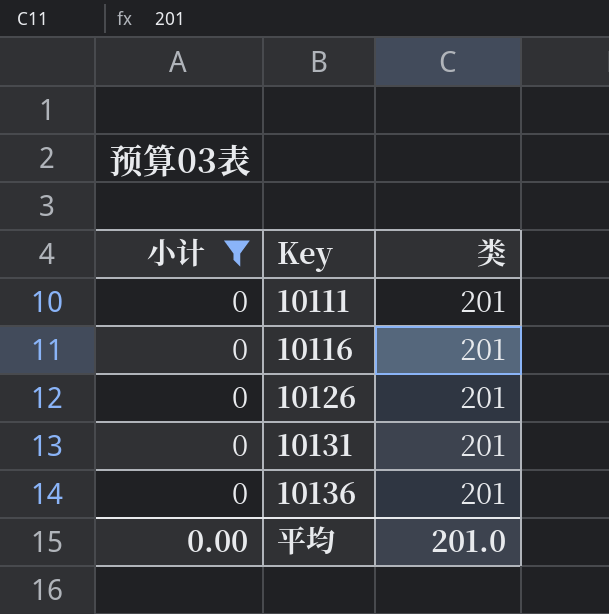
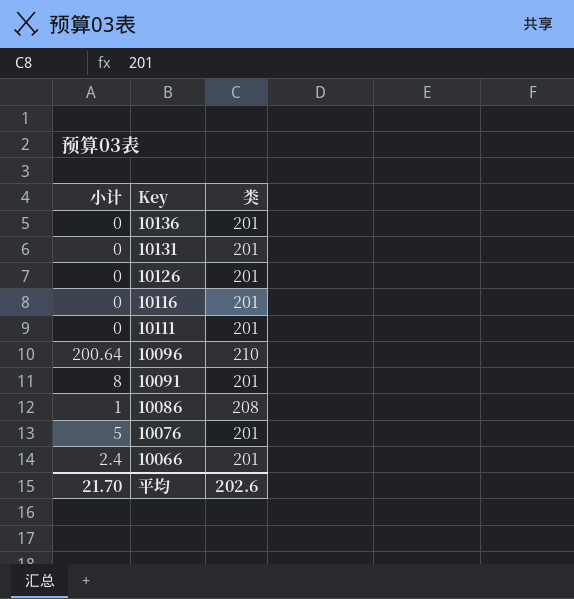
filter: 小计 = 0 -> none
row order: Key ascending -> Key descending
平均 | 小计: 0.00 -> 21.70
平均 | 类: 201.0 -> 202.6

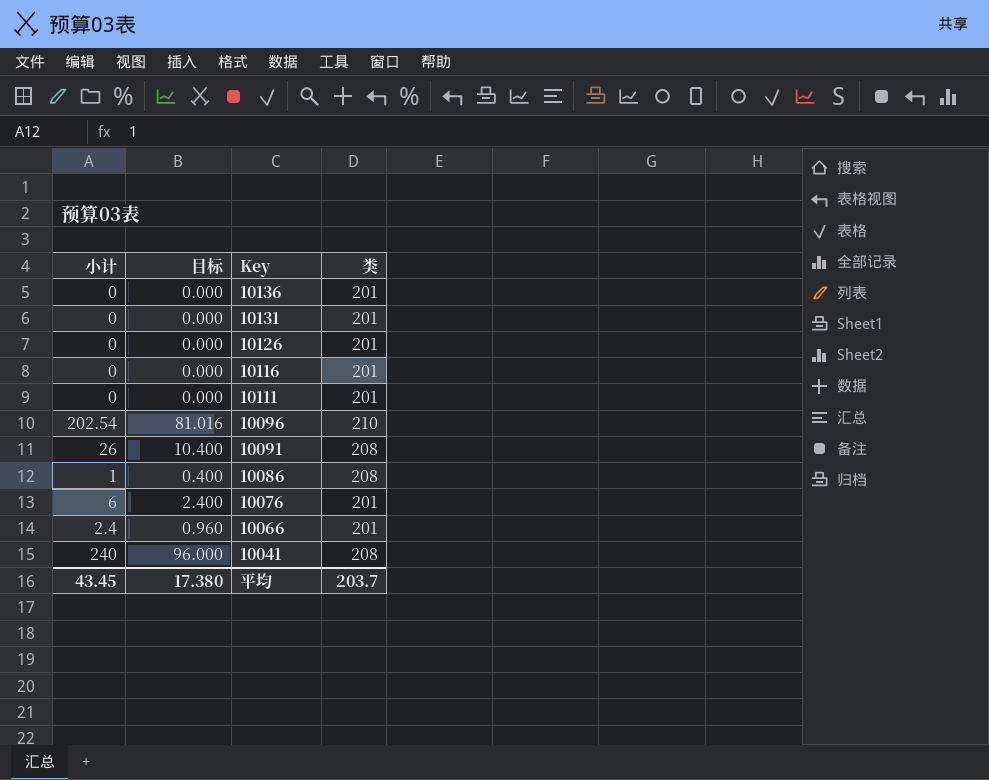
column 目标 | formula: none -> [小计] * 0.4
10096 | 小计: 200.64 -> 202.54
10091 | 小计: 8 -> 26
10091 | 类: 201 -> 208
10076 | 小计: 5 -> 6
row 10041: none -> 240 | 96.000 | 208
平均 | 小计: 21.70 -> 43.45
平均 | 类: 202.6 -> 203.7

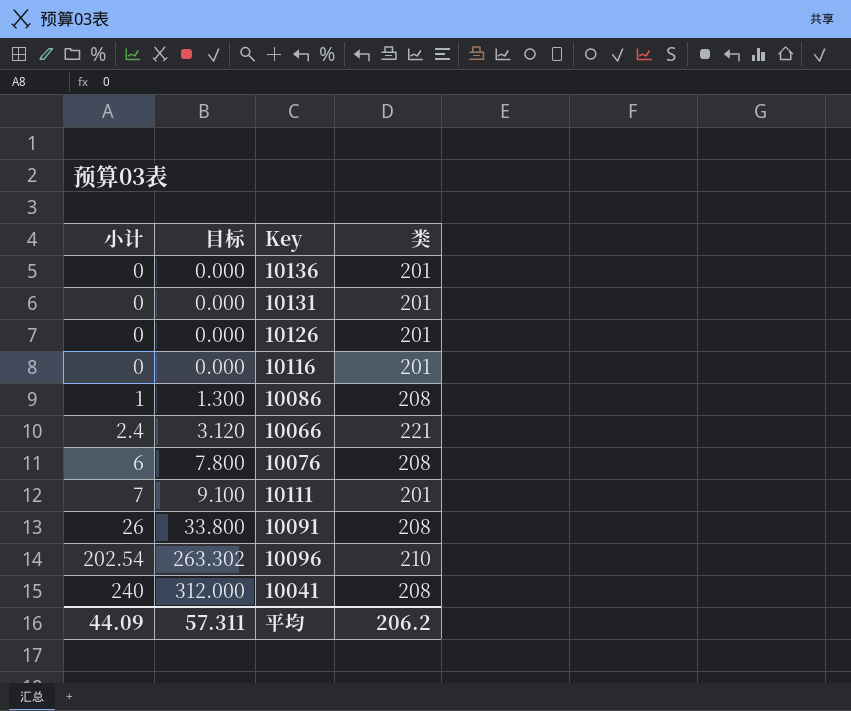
row order: Key descending -> 小计 ascending
column 目标 | formula: [小计] * 0.4 -> [小计] * 1.3
10066 | 类: 201 -> 221
10076 | 类: 201 -> 208
10111 | 小计: 0 -> 7
平均 | 小计: 43.45 -> 44.09
平均 | 目标: 17.380 -> 57.311
平均 | 类: 203.7 -> 206.2

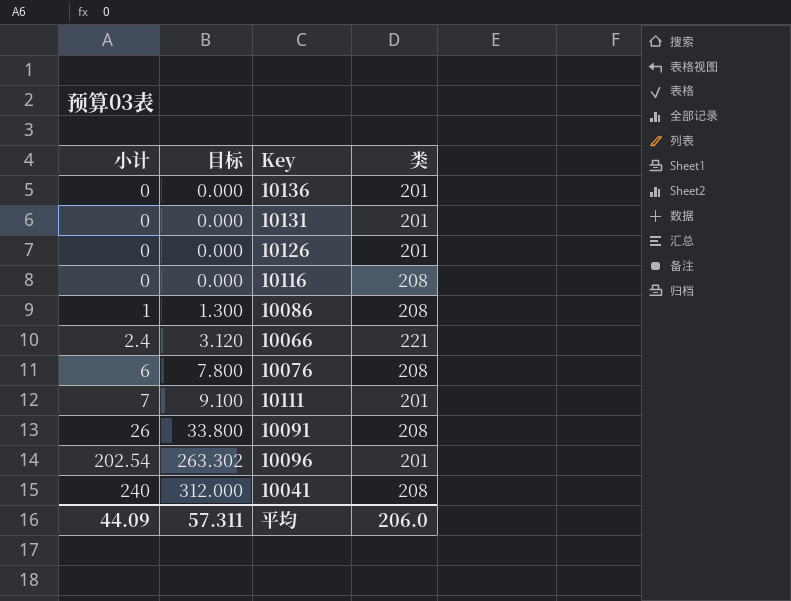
10116 | 类: 201 -> 208
10096 | 类: 210 -> 201
平均 | 类: 206.2 -> 206.0

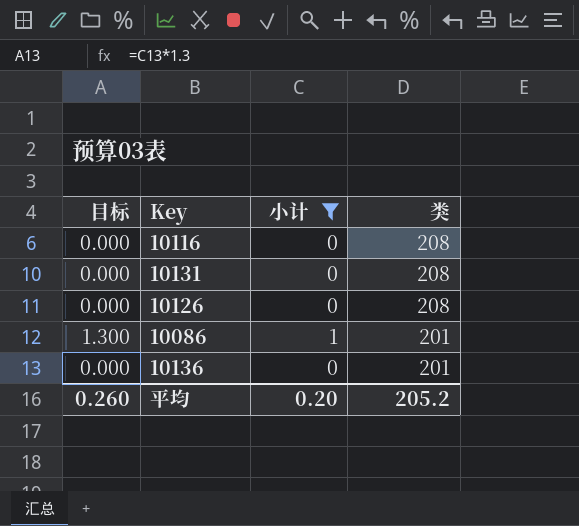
filter: none -> 小计 <= 1
row order: 小计 ascending -> 类 descending
column 小计 | position: 1 -> 3
10131 | 类: 201 -> 208
10126 | 类: 201 -> 208
10086 | 类: 208 -> 201
平均 | 目标: 57.311 -> 0.260
平均 | 小计: 44.09 -> 0.20
平均 | 类: 206.0 -> 205.2

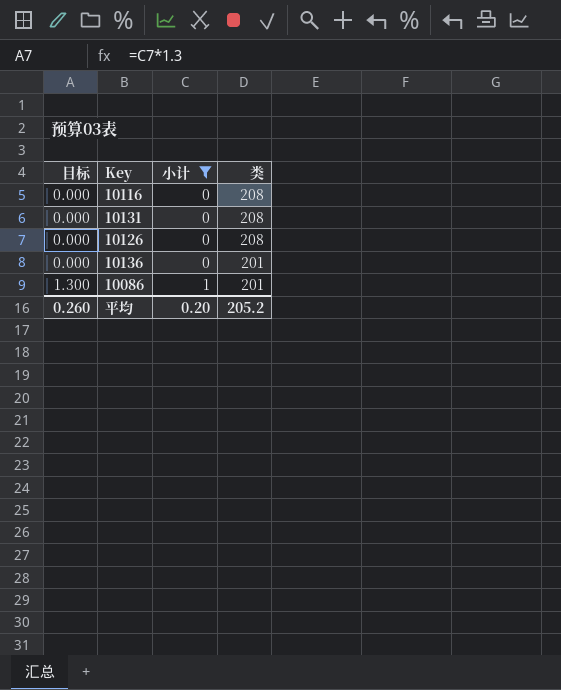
row order: 类 descending -> 目标 ascending

